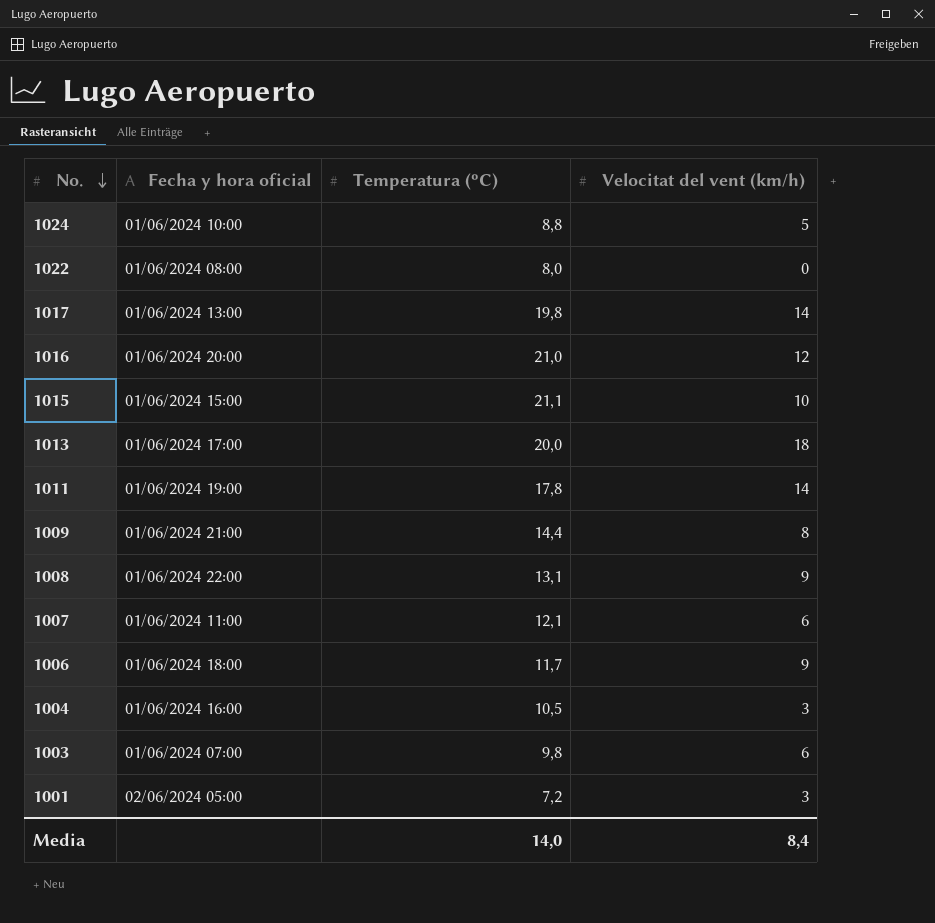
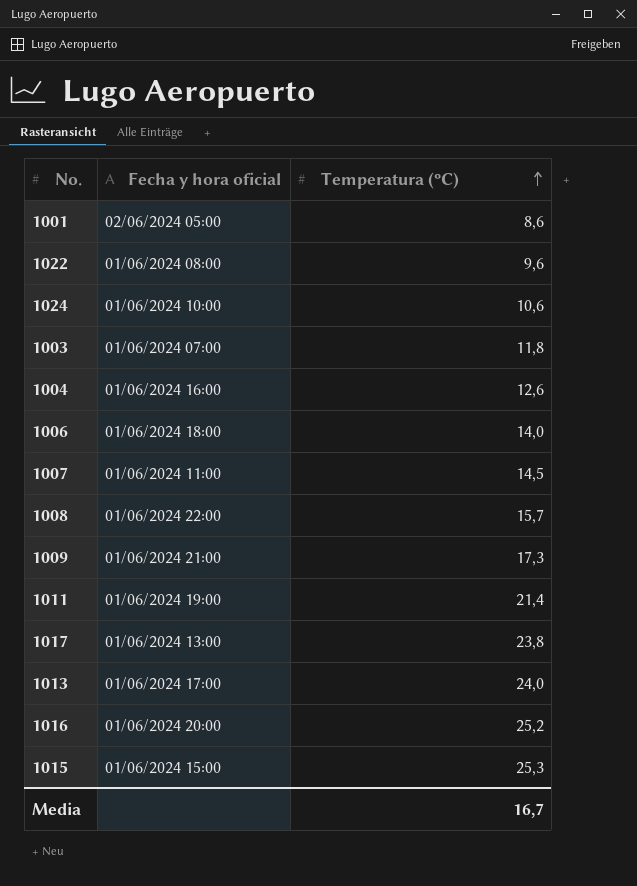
row order: No. descending -> Temperatura (ºC) ascending
column Velocitat del vent (km/h) | position: 4 -> none
1001 | Temperatura (ºC): 7,2 -> 8,6
1022 | Temperatura (ºC): 8,0 -> 9,6
1024 | Temperatura (ºC): 8,8 -> 10,6
1003 | Temperatura (ºC): 9,8 -> 11,8
1004 | Temperatura (ºC): 10,5 -> 12,6
1006 | Temperatura (ºC): 11,7 -> 14,0
1007 | Temperatura (ºC): 12,1 -> 14,5
1008 | Temperatura (ºC): 13,1 -> 15,7
1009 | Temperatura (ºC): 14,4 -> 17,3
1011 | Temperatura (ºC): 17,8 -> 21,4
1017 | Temperatura (ºC): 19,8 -> 23,8
1013 | Temperatura (ºC): 20,0 -> 24,0
1016 | Temperatura (ºC): 21,0 -> 25,2
1015 | Temperatura (ºC): 21,1 -> 25,3
Media | Temperatura (ºC): 14,0 -> 16,7

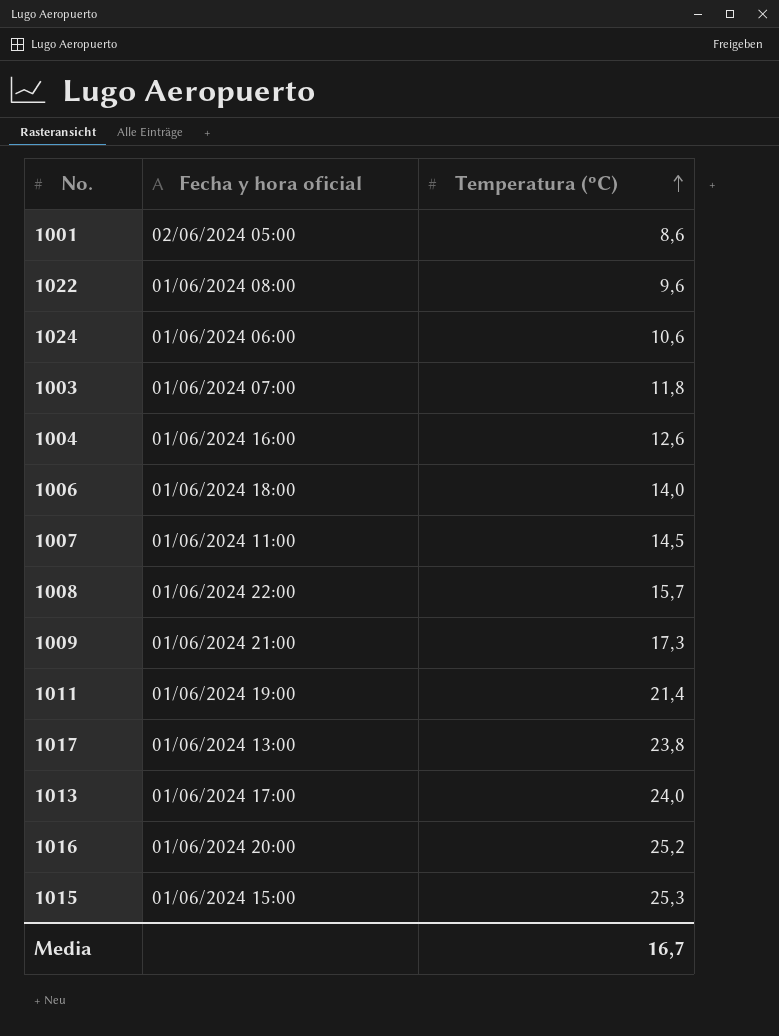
1024 | Fecha y hora oficial: 01/06/2024 10:00 -> 01/06/2024 06:00

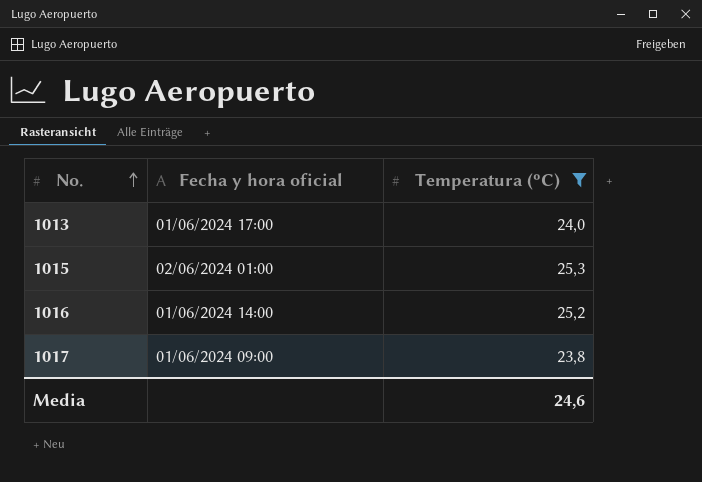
filter: none -> Temperatura (ºC) >= 23,8
row order: Temperatura (ºC) ascending -> No. ascending
1015 | Fecha y hora oficial: 01/06/2024 15:00 -> 02/06/2024 01:00
1016 | Fecha y hora oficial: 01/06/2024 20:00 -> 01/06/2024 14:00
1017 | Fecha y hora oficial: 01/06/2024 13:00 -> 01/06/2024 09:00
Media | Temperatura (ºC): 16,7 -> 24,6

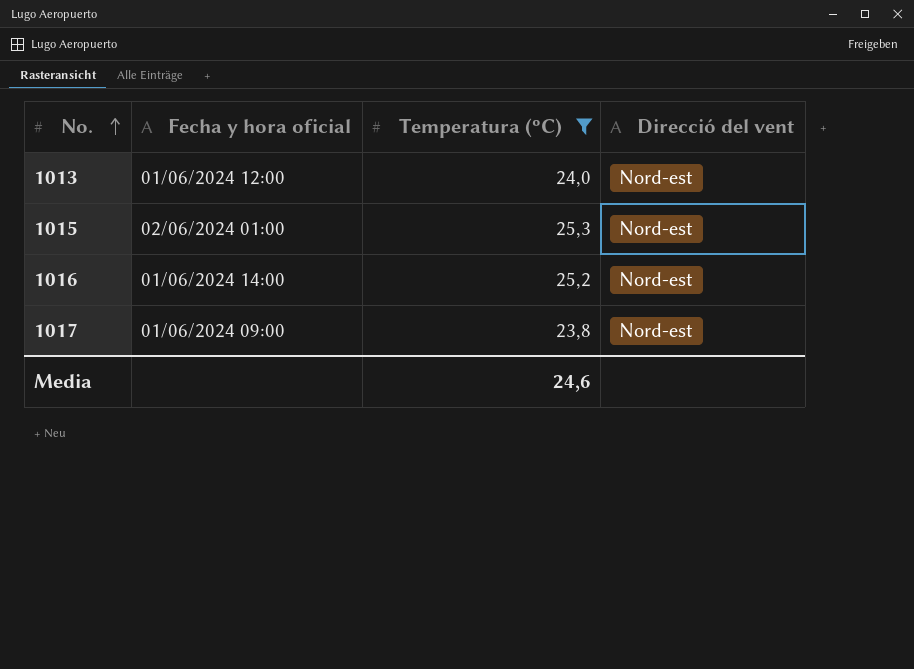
column Direcció del vent | position: none -> 4
1013 | Fecha y hora oficial: 01/06/2024 17:00 -> 01/06/2024 12:00

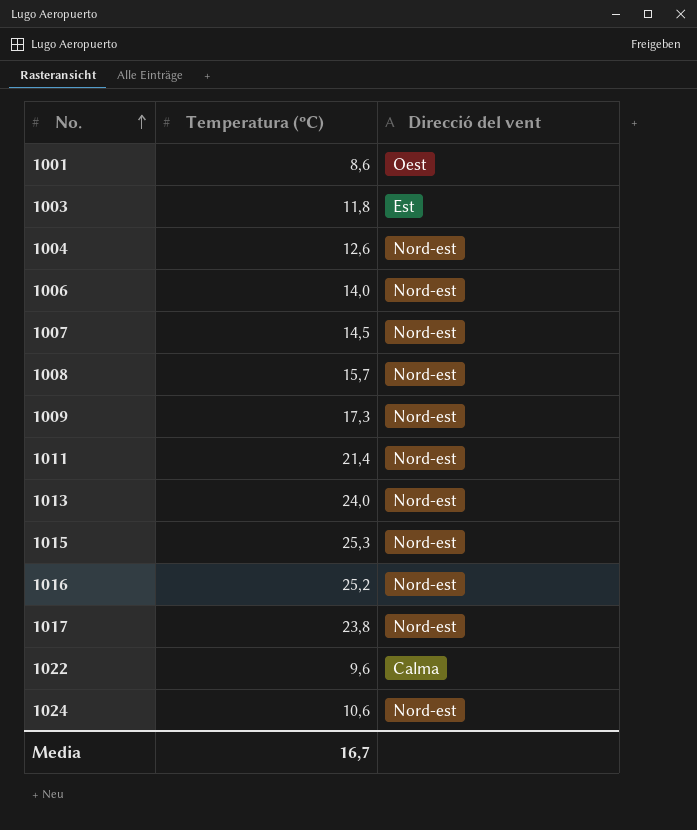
filter: Temperatura (ºC) >= 23,8 -> none
column Fecha y hora oficial | position: 2 -> none
Media | Temperatura (ºC): 24,6 -> 16,7

